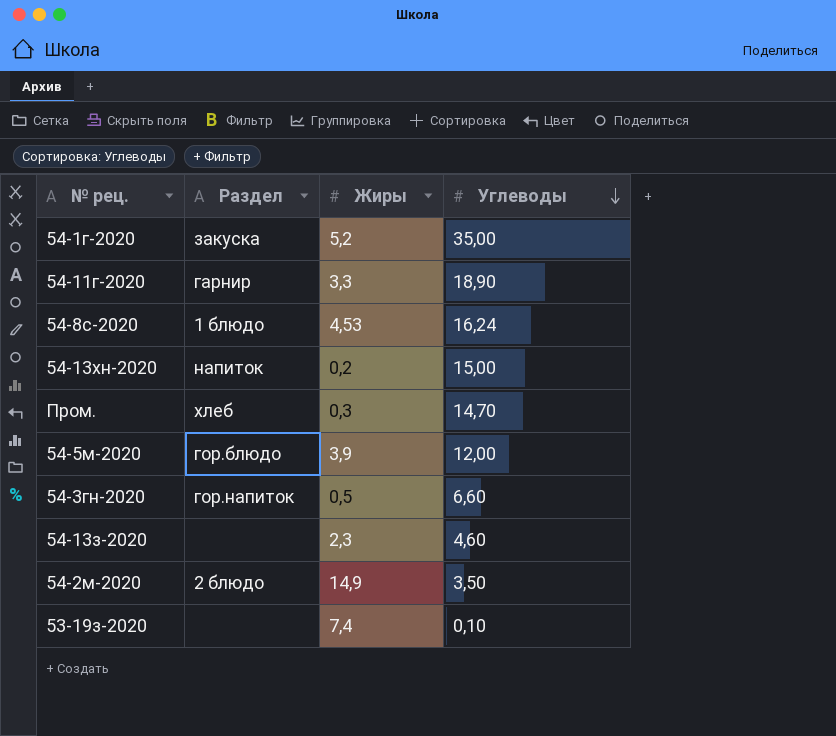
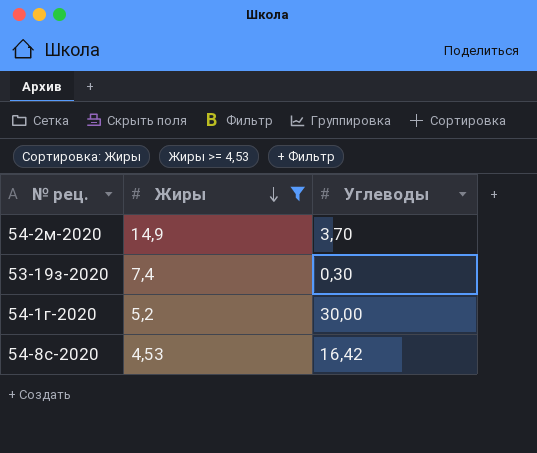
filter: none -> Жиры >= 4,53
row order: Углеводы descending -> Жиры descending
column Раздел | position: 2 -> none
54-2м-2020 | Углеводы: 3,50 -> 3,70
53-19з-2020 | Углеводы: 0,10 -> 0,30
54-1г-2020 | Углеводы: 35,00 -> 30,00
54-8с-2020 | Углеводы: 16,24 -> 16,42

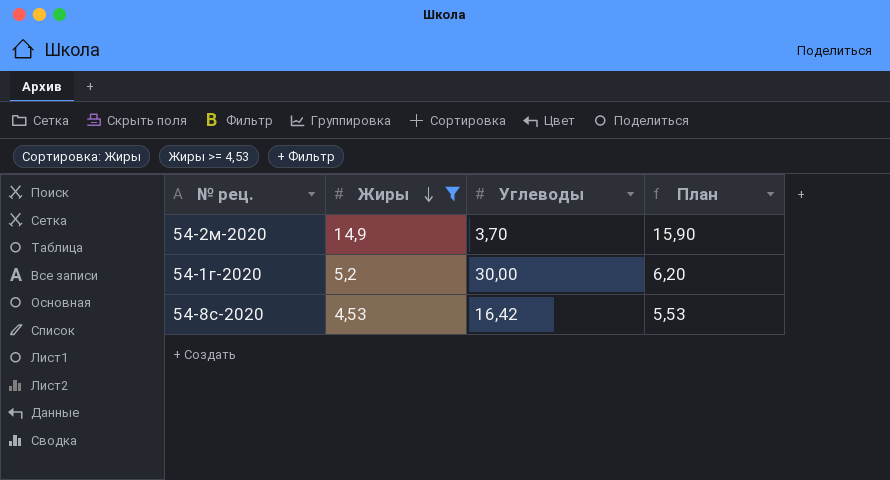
column План | formula: none -> [Жиры] + 1
row 53-19з-2020: 7,4 | 0,30 -> none

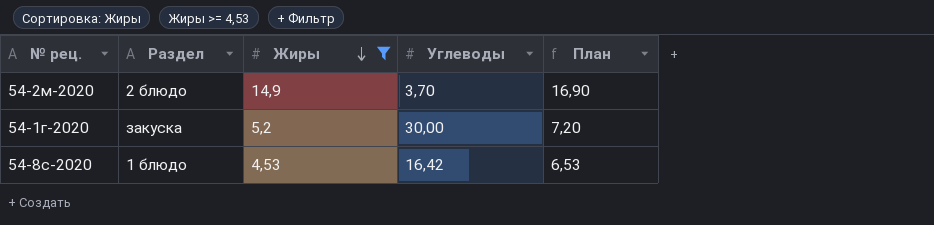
column Раздел | position: none -> 2
column План | formula: [Жиры] + 1 -> [Жиры] + 2

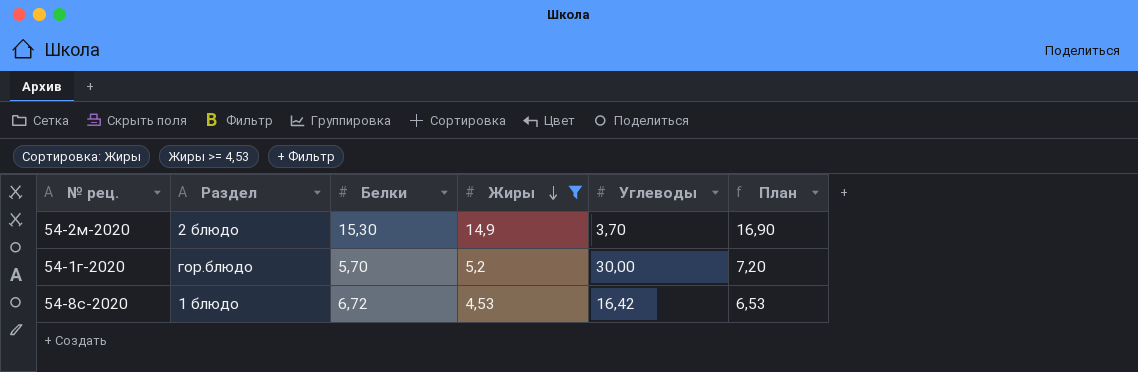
column Белки | position: none -> 3
54-1г-2020 | Раздел: закуска -> гор.блюдо

